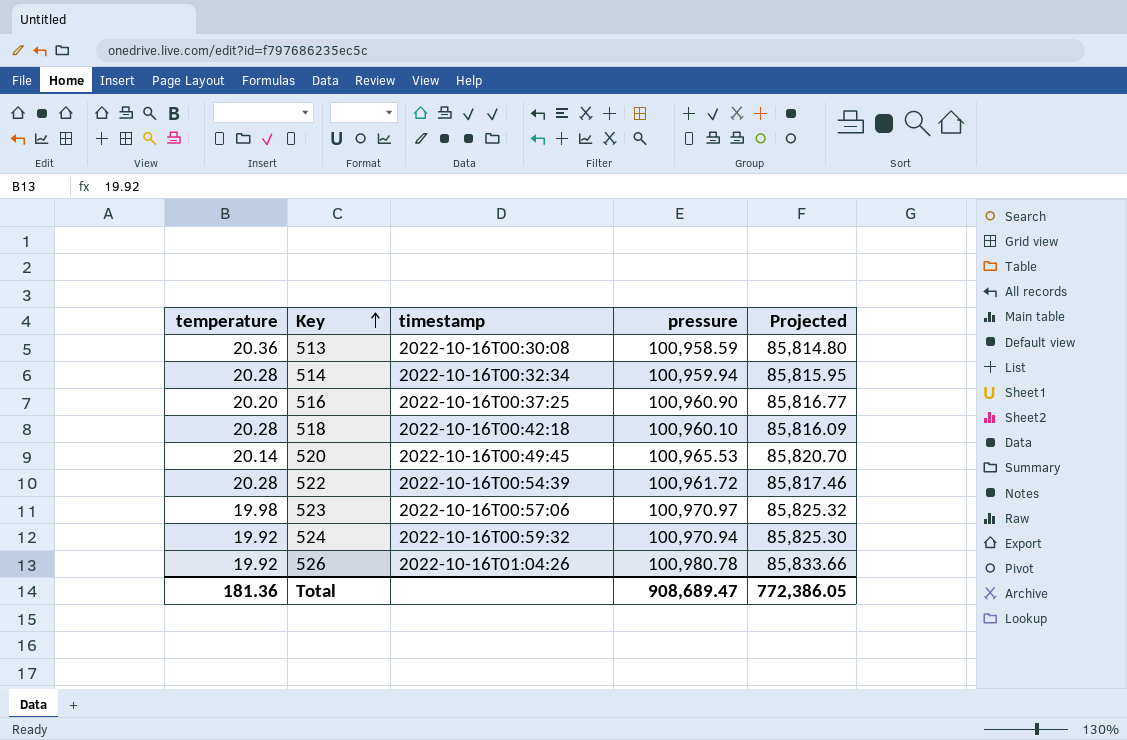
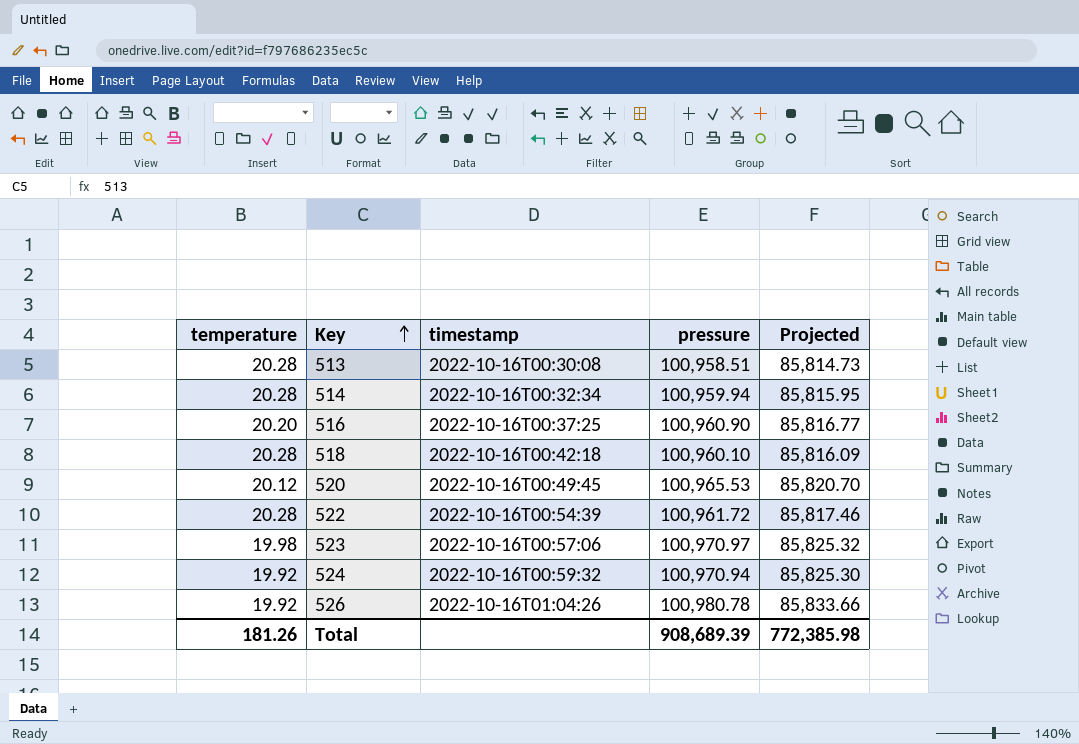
513 | temperature: 20.36 -> 20.28
513 | pressure: 100,958.59 -> 100,958.51
513 | Projected: 85,814.80 -> 85,814.73
520 | temperature: 20.14 -> 20.12
Total | temperature: 181.36 -> 181.26
Total | pressure: 908,689.47 -> 908,689.39
Total | Projected: 772,386.05 -> 772,385.98

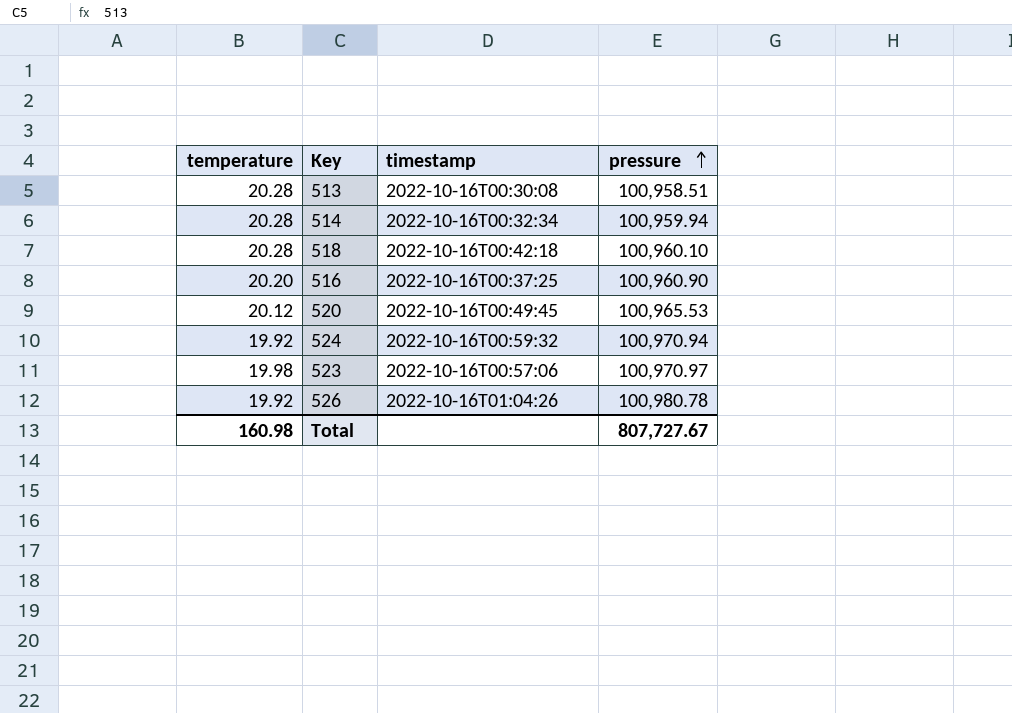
row order: Key ascending -> pressure ascending
column Projected | formula: [pressure] * 0.85 -> none
row 522: 20.28 | 2022-10-16T00:54:39 | 100,961.72 | 85,817.46 -> none
Total | temperature: 181.26 -> 160.98
Total | pressure: 908,689.39 -> 807,727.67

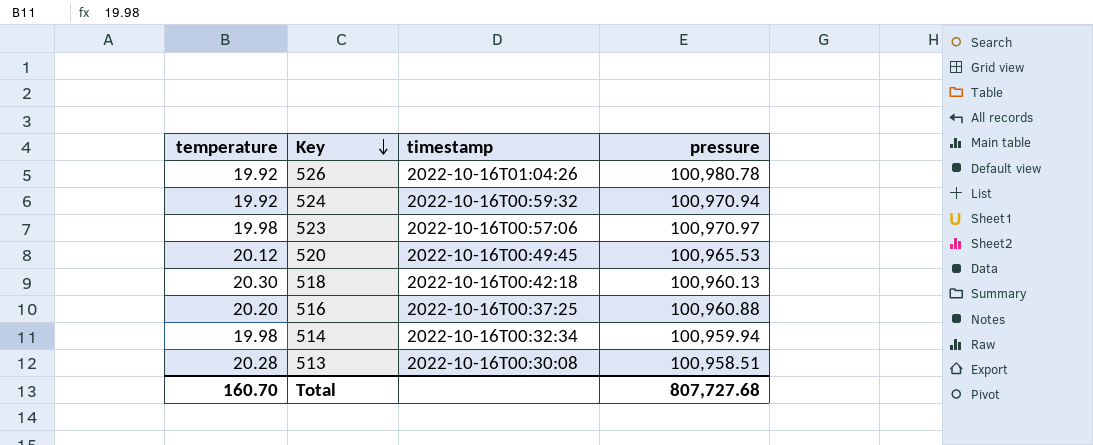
row order: pressure ascending -> Key descending
518 | temperature: 20.28 -> 20.30
518 | pressure: 100,960.10 -> 100,960.13
516 | pressure: 100,960.90 -> 100,960.88
514 | temperature: 20.28 -> 19.98
Total | temperature: 160.98 -> 160.70
Total | pressure: 807,727.67 -> 807,727.68

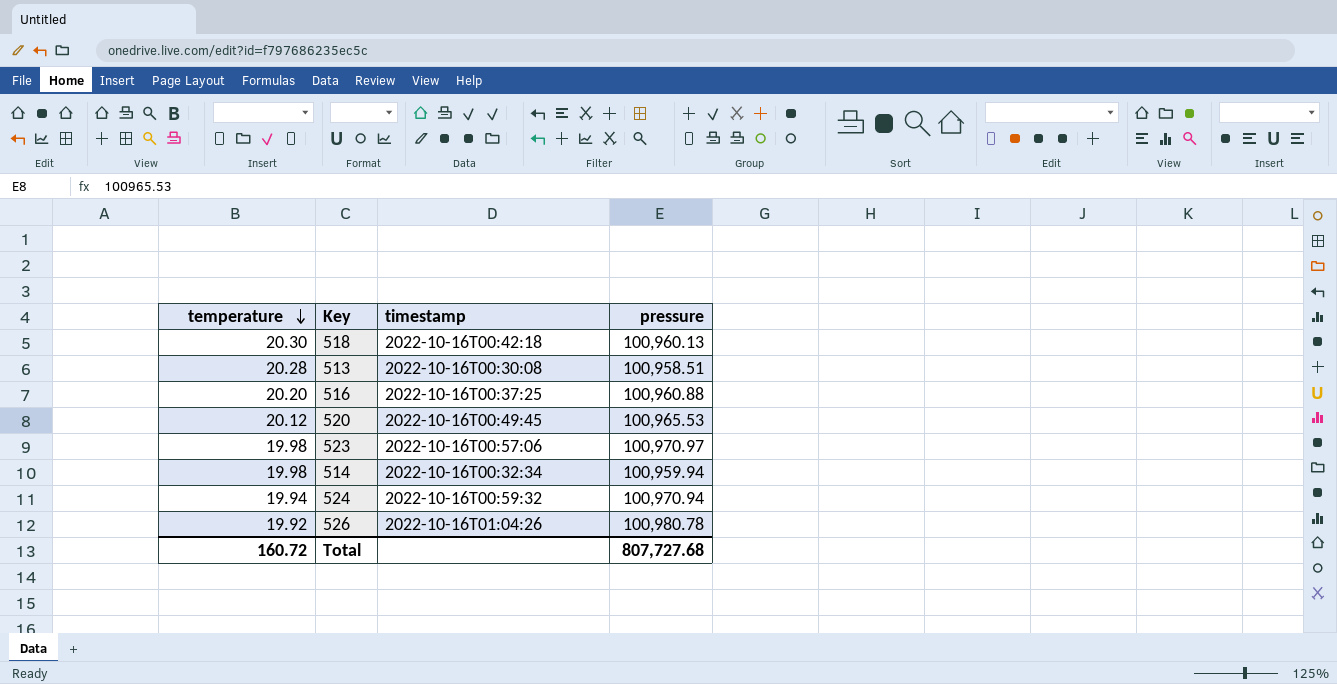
row order: Key descending -> temperature descending
524 | temperature: 19.92 -> 19.94
Total | temperature: 160.70 -> 160.72

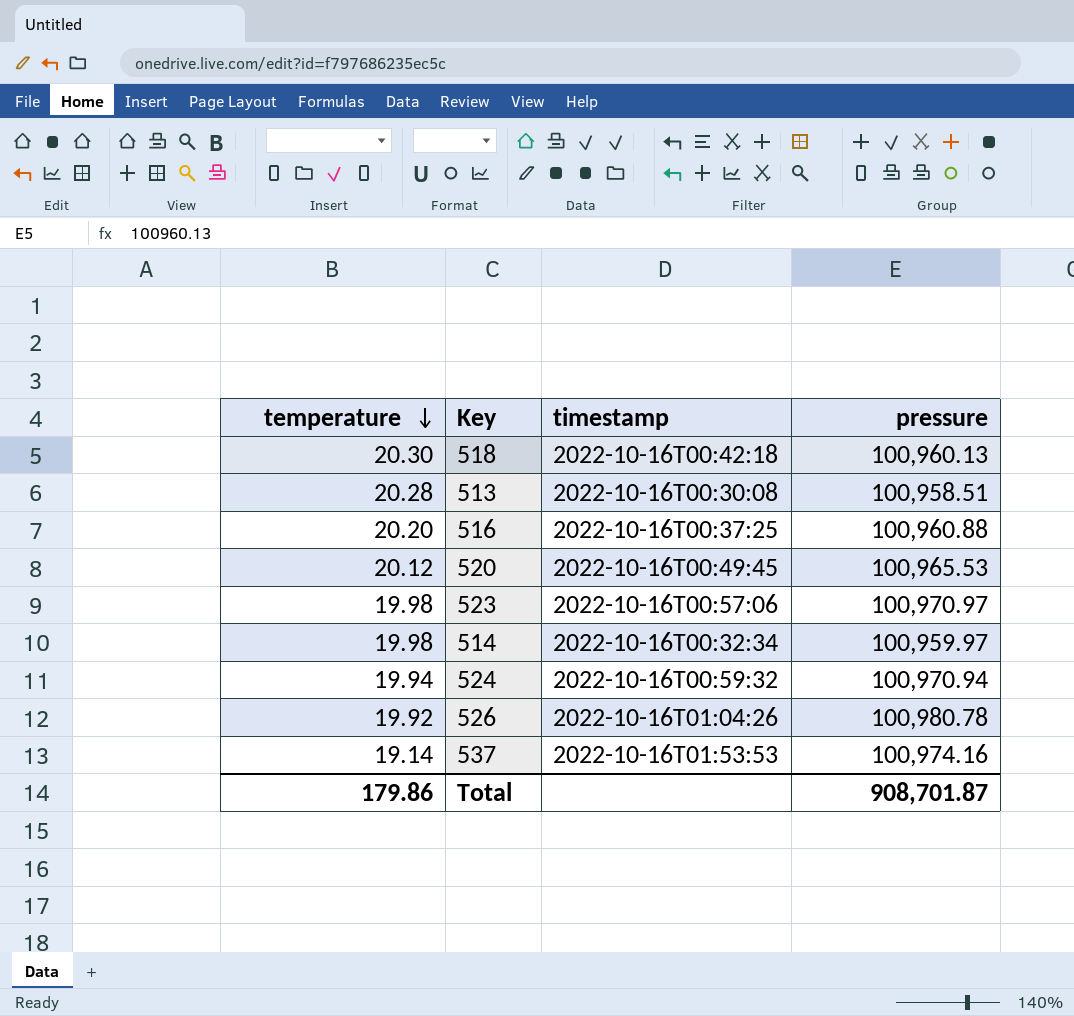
514 | pressure: 100,959.94 -> 100,959.97
row 537: none -> 19.14 | 2022-10-16T01:53:53 | 100,974.16
Total | temperature: 160.72 -> 179.86
Total | pressure: 807,727.68 -> 908,701.87

